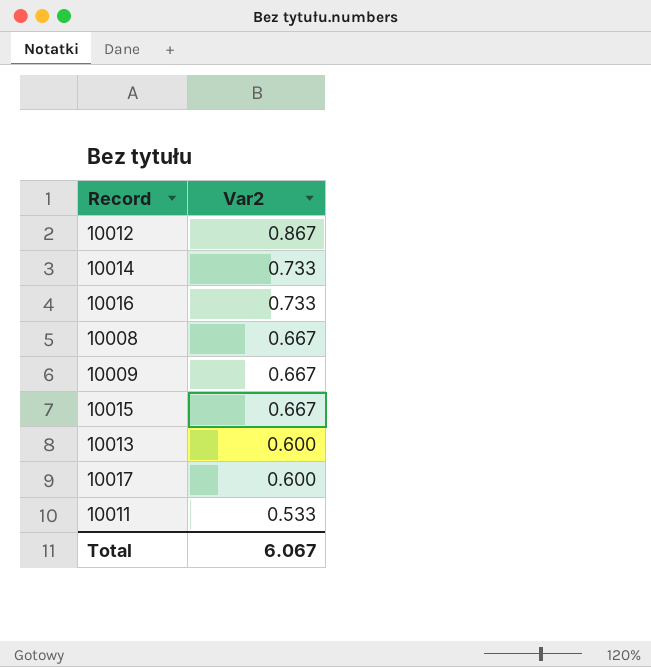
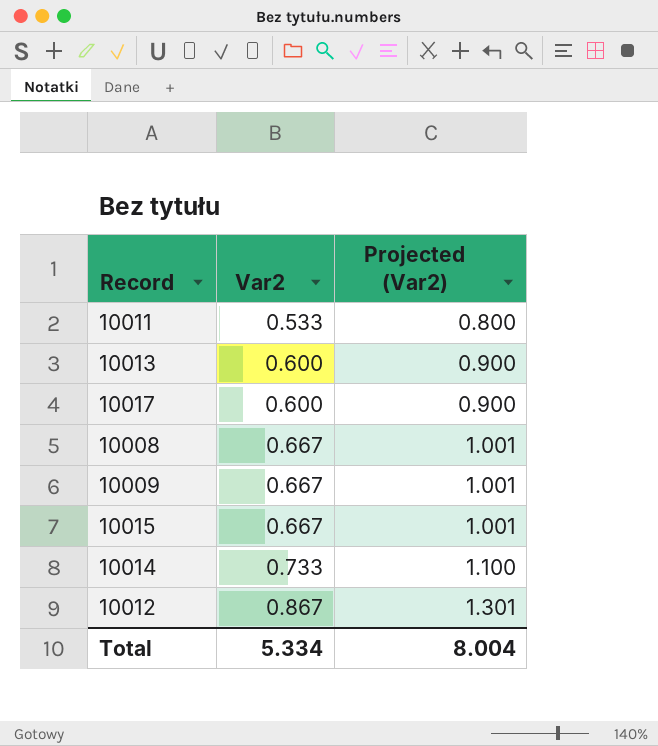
row order: Var2 descending -> Var2 ascending
column Projected (Var2) | formula: none -> [Var2] * 1.5
row 10016: 0.733 -> none
Total | Var2: 6.067 -> 5.334

